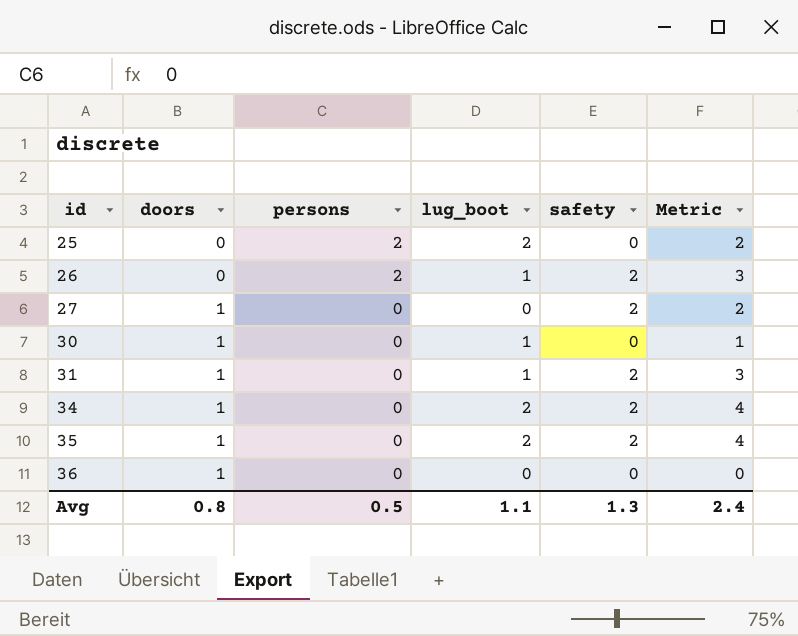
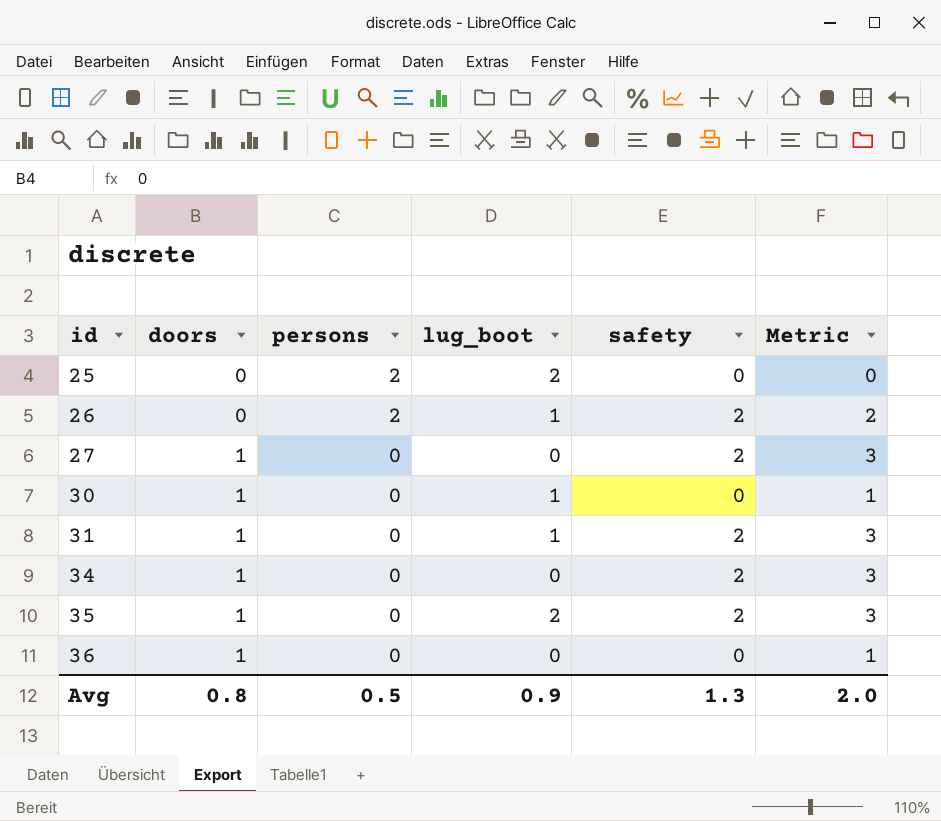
column Metric | formula: [lug_boot] + [safety] -> [doors] + [safety]
34 | lug_boot: 2 -> 0
Avg | lug_boot: 1.1 -> 0.9
Avg | Metric: 2.4 -> 2.0

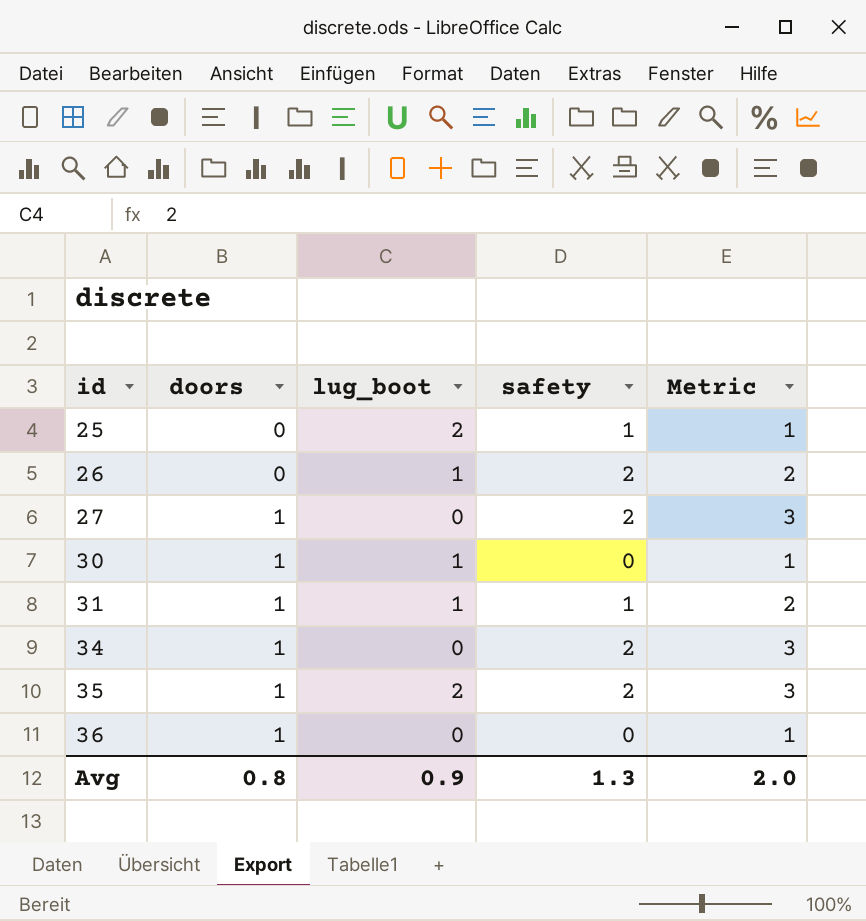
column persons | position: 3 -> none
25 | safety: 0 -> 1
25 | Metric: 0 -> 1
31 | safety: 2 -> 1
31 | Metric: 3 -> 2

